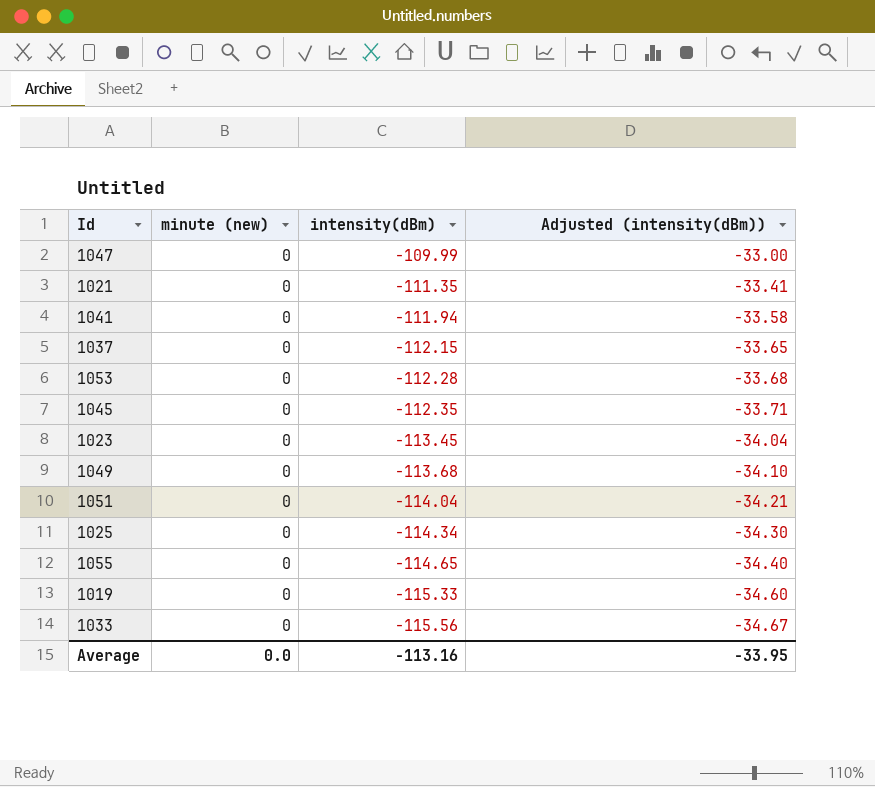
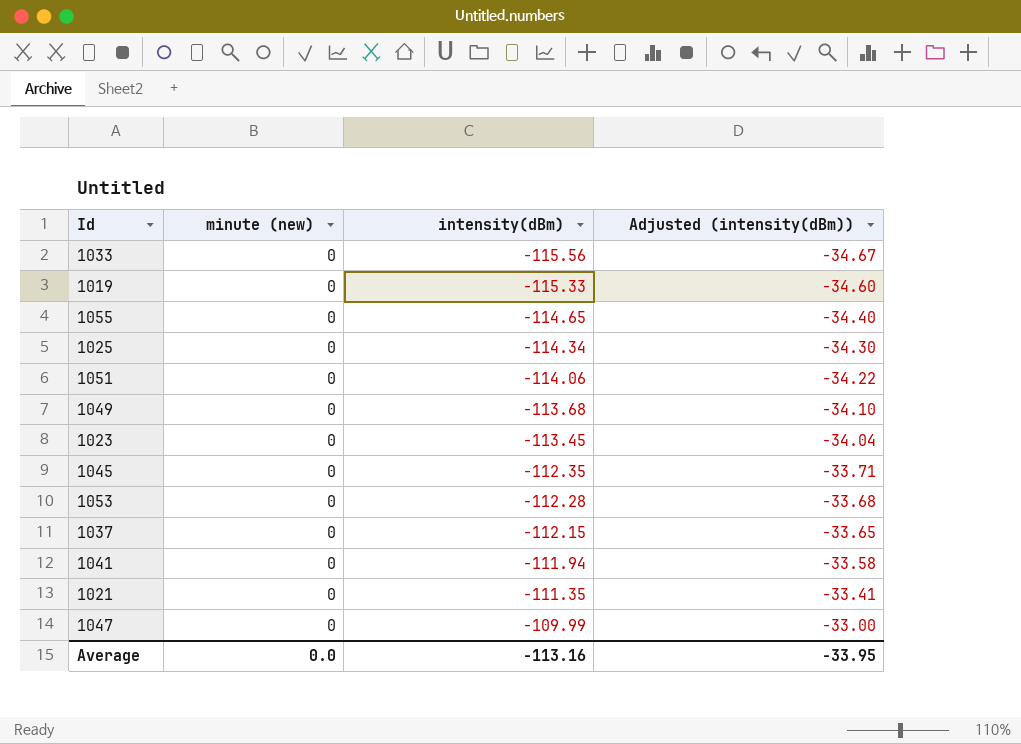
row order: intensity(dBm) descending -> intensity(dBm) ascending
1051 | intensity(dBm): -114.04 -> -114.06
1051 | Adjusted (intensity(dBm)): -34.21 -> -34.22

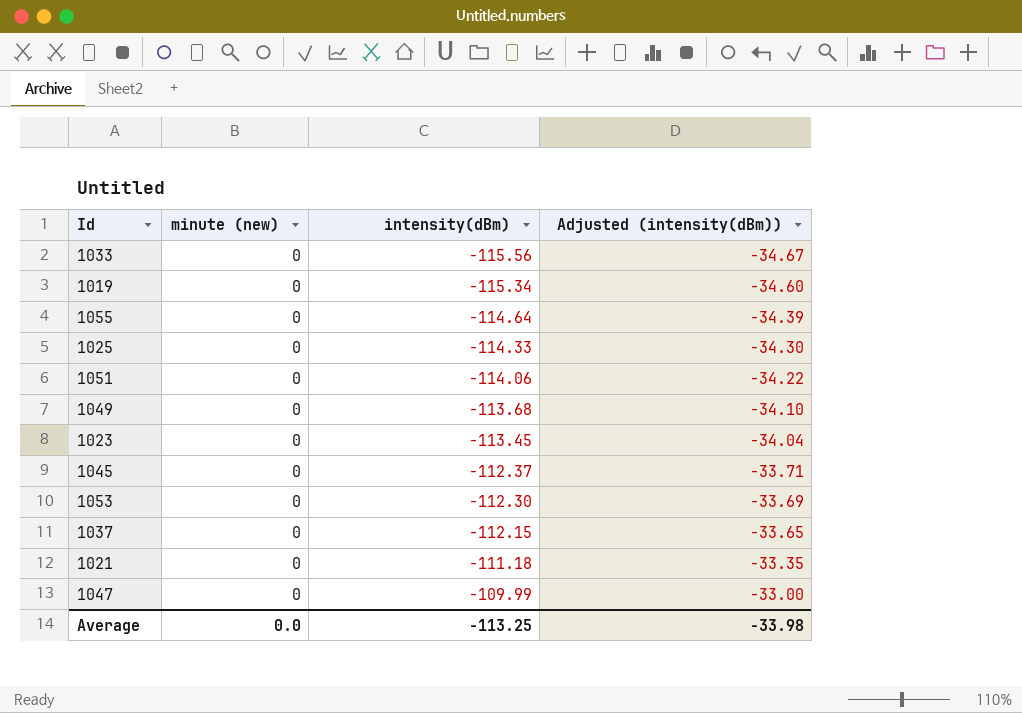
row 1041: 0 | -111.94 | -33.58 -> none
1019 | intensity(dBm): -115.33 -> -115.34
1055 | intensity(dBm): -114.65 -> -114.64
1055 | Adjusted (intensity(dBm)): -34.40 -> -34.39
1025 | intensity(dBm): -114.34 -> -114.33
1045 | intensity(dBm): -112.35 -> -112.37
1053 | intensity(dBm): -112.28 -> -112.30
1053 | Adjusted (intensity(dBm)): -33.68 -> -33.69
1021 | intensity(dBm): -111.35 -> -111.18
1021 | Adjusted (intensity(dBm)): -33.41 -> -33.35
Average | intensity(dBm): -113.16 -> -113.25
Average | Adjusted (intensity(dBm)): -33.95 -> -33.98

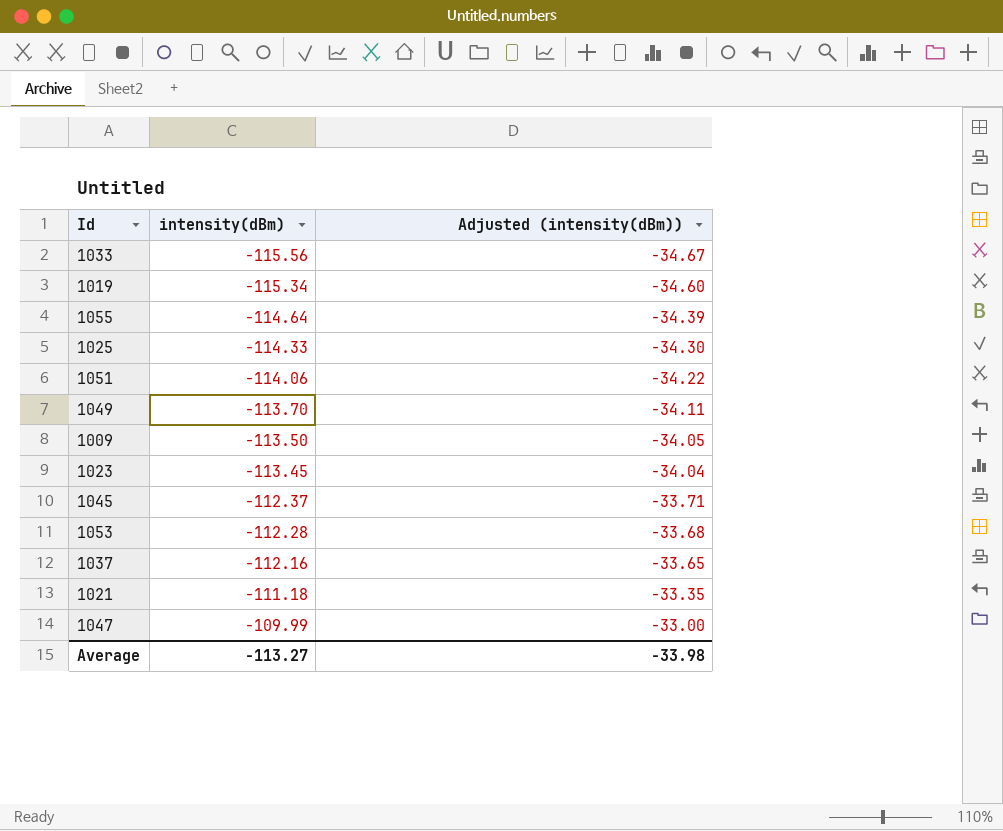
column minute (new) | position: 2 -> none
1049 | intensity(dBm): -113.68 -> -113.70
1049 | Adjusted (intensity(dBm)): -34.10 -> -34.11
row 1009: none -> -113.50 | -34.05
1053 | intensity(dBm): -112.30 -> -112.28
1053 | Adjusted (intensity(dBm)): -33.69 -> -33.68
1037 | intensity(dBm): -112.15 -> -112.16
Average | intensity(dBm): -113.25 -> -113.27

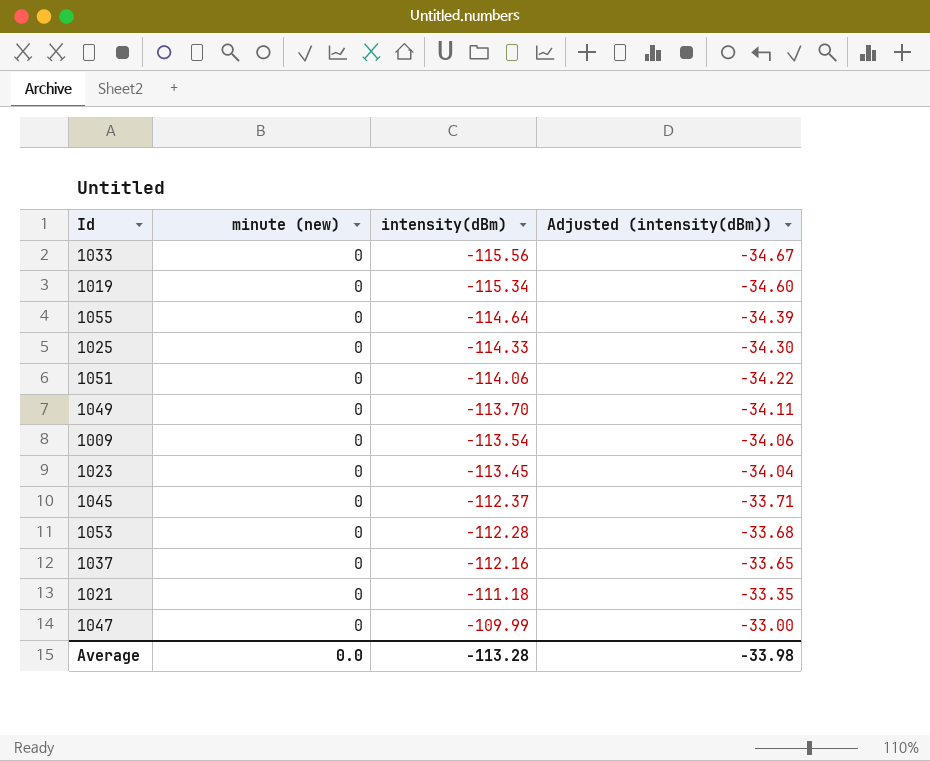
column minute (new) | position: none -> 2
1009 | intensity(dBm): -113.50 -> -113.54
1009 | Adjusted (intensity(dBm)): -34.05 -> -34.06
Average | intensity(dBm): -113.27 -> -113.28

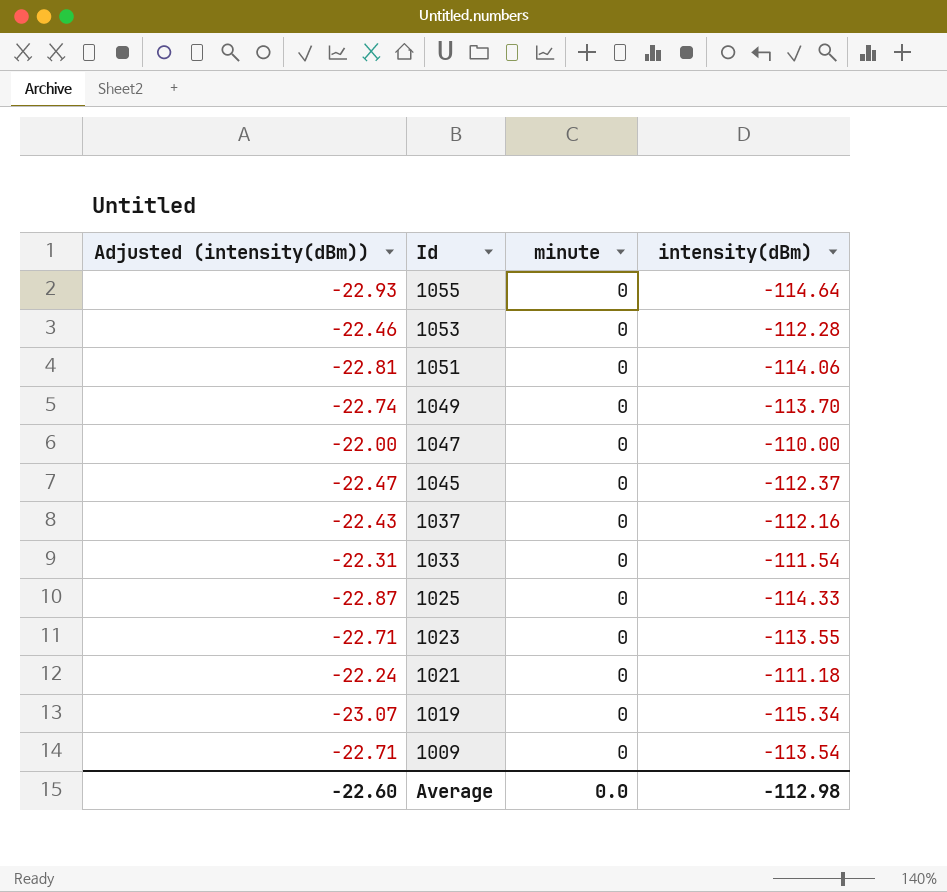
row order: intensity(dBm) ascending -> Id descending
column Adjusted (intensity(dBm)) | formula: [intensity(dBm)] * 0.3 -> [intensity(dBm)] * 0.2
column Adjusted (intensity(dBm)) | position: 4 -> 1
column name: minute (new) -> minute
1047 | intensity(dBm): -109.99 -> -110.00
1033 | intensity(dBm): -115.56 -> -111.54
1023 | intensity(dBm): -113.45 -> -113.55
Average | Adjusted (intensity(dBm)): -33.98 -> -22.60
Average | intensity(dBm): -113.28 -> -112.98

